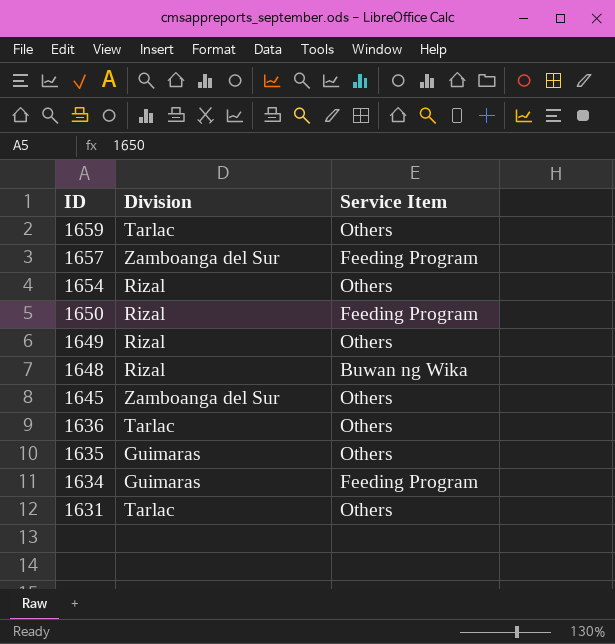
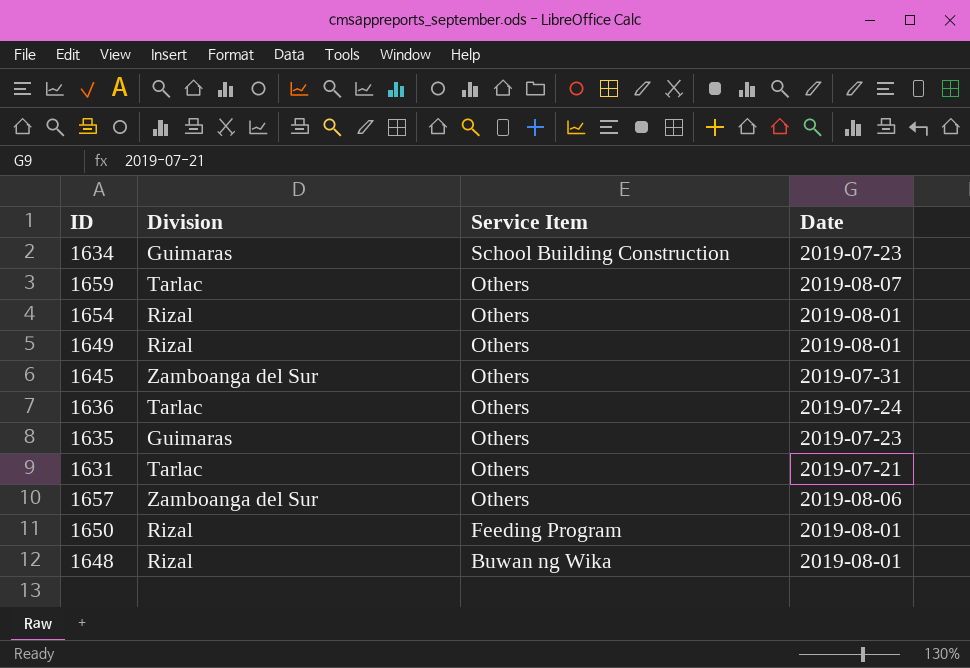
row order: ID descending -> Service Item descending
column Date | position: none -> 4
1634 | Service Item: Feeding Program -> School Building Construction
1657 | Service Item: Feeding Program -> Others

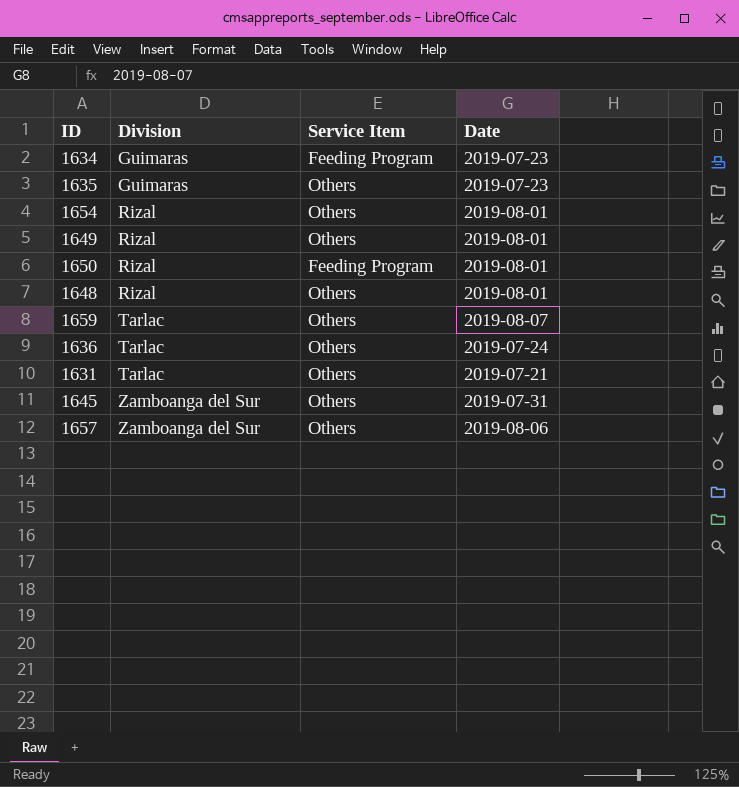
row order: Service Item descending -> Division ascending
1634 | Service Item: School Building Construction -> Feeding Program
1648 | Service Item: Buwan ng Wika -> Others

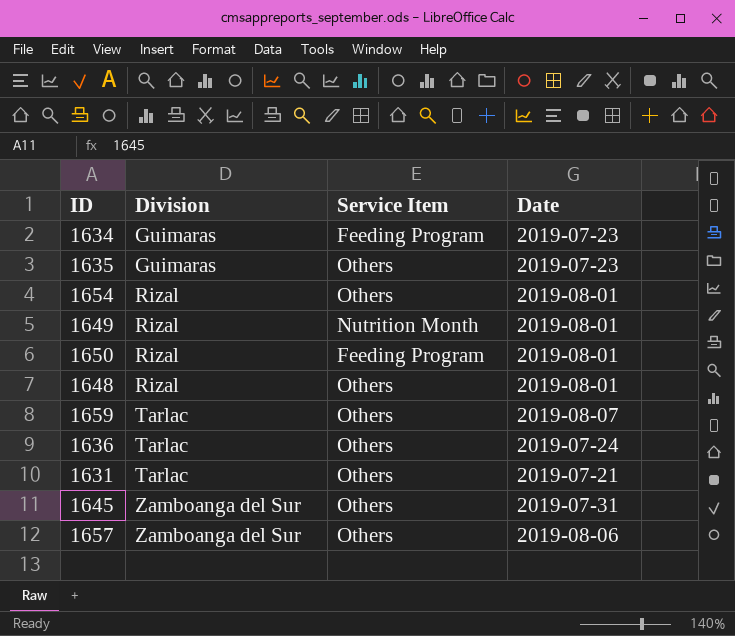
1649 | Service Item: Others -> Nutrition Month

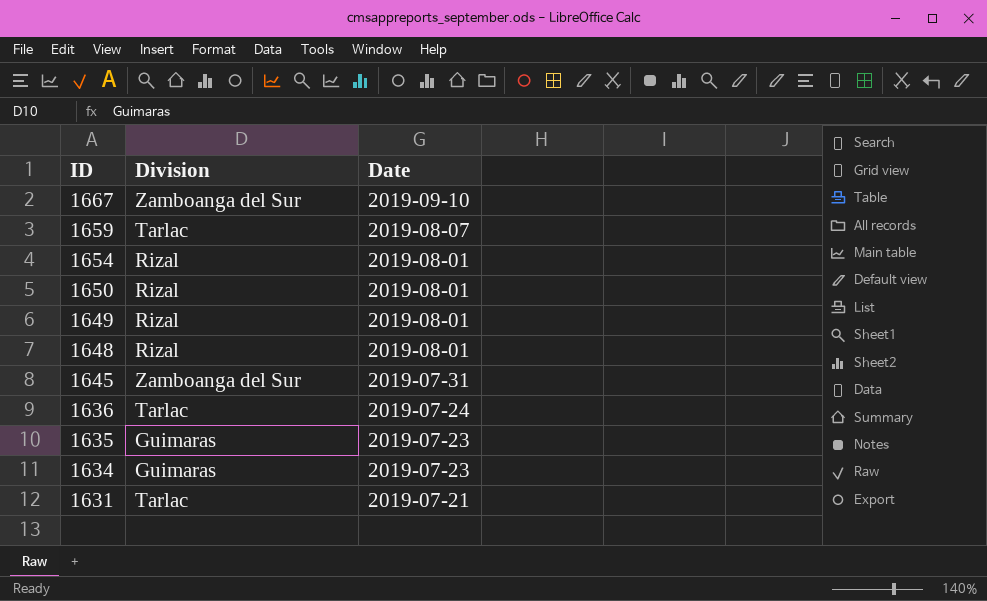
row order: Division ascending -> ID descending
column Service Item | position: 3 -> none
row 1657: Zamboanga del Sur | Others | 2019-08-06 -> none
row 1667: none -> Zamboanga del Sur | 2019-09-10

